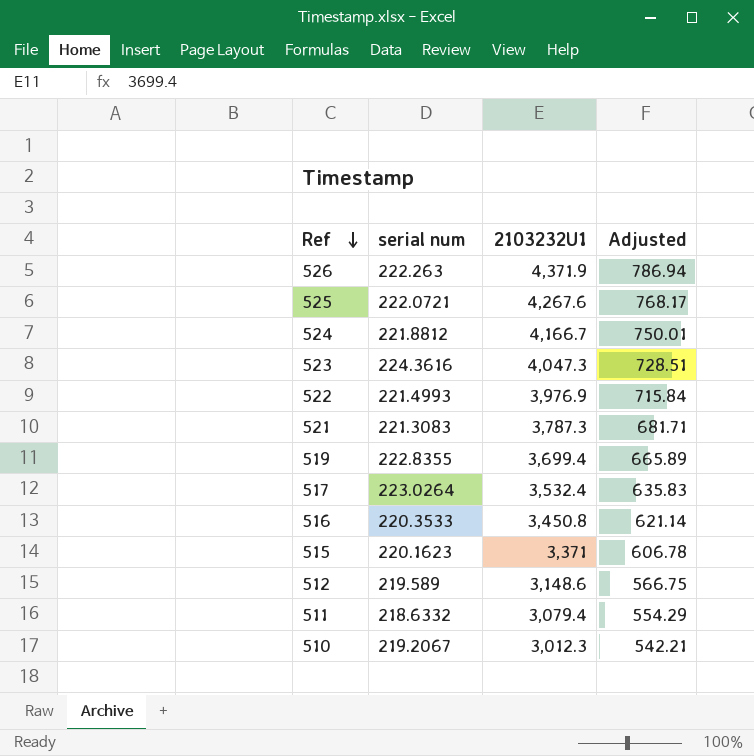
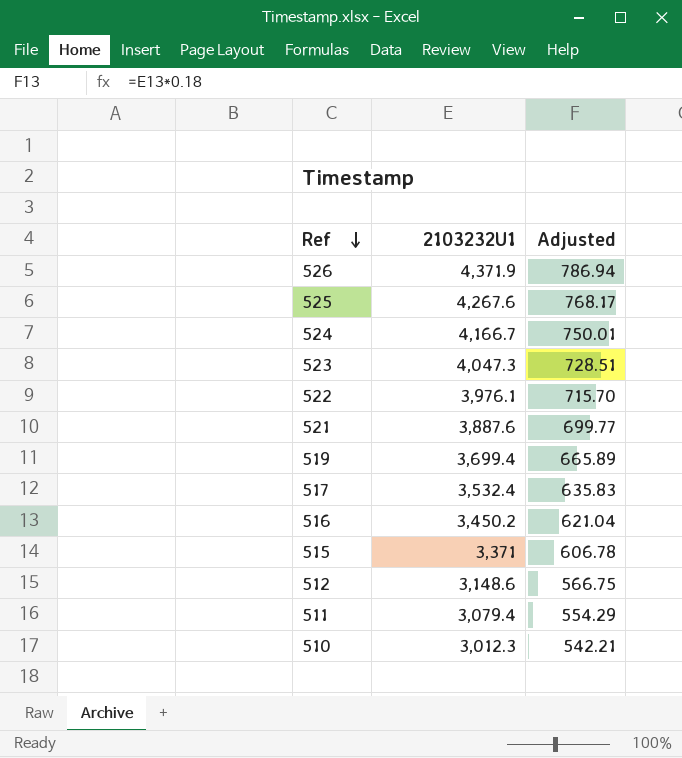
column serial num | position: 2 -> none
522 | 2103232U1: 3,976.9 -> 3,976.1
522 | Adjusted: 715.84 -> 715.70
521 | 2103232U1: 3,787.3 -> 3,887.6
521 | Adjusted: 681.71 -> 699.77
516 | 2103232U1: 3,450.8 -> 3,450.2
516 | Adjusted: 621.14 -> 621.04

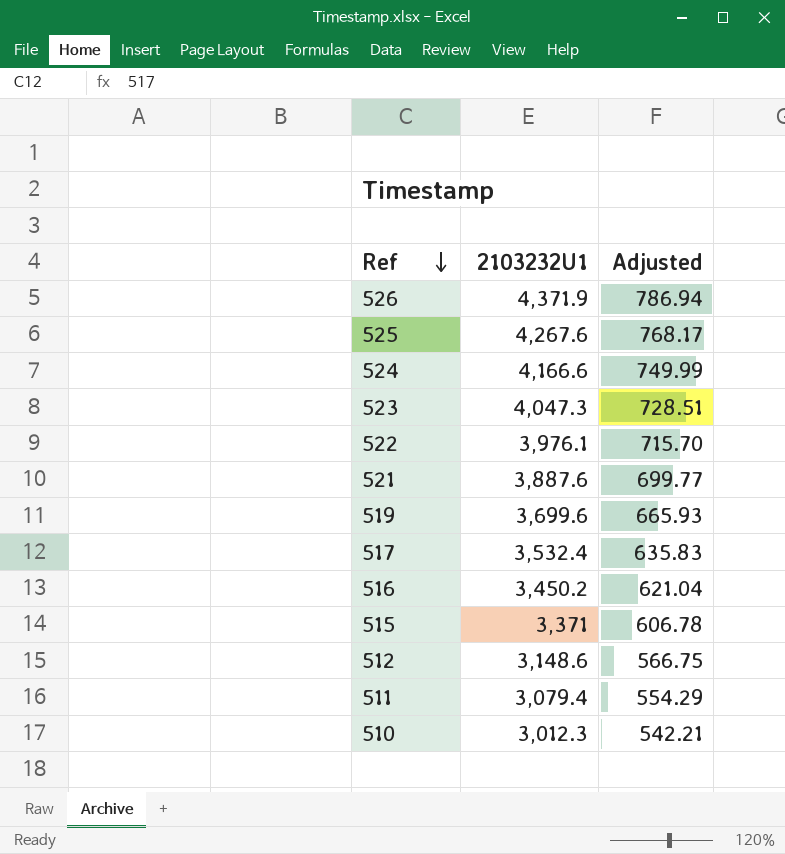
524 | 2103232U1: 4,166.7 -> 4,166.6
524 | Adjusted: 750.01 -> 749.99
519 | 2103232U1: 3,699.4 -> 3,699.6
519 | Adjusted: 665.89 -> 665.93

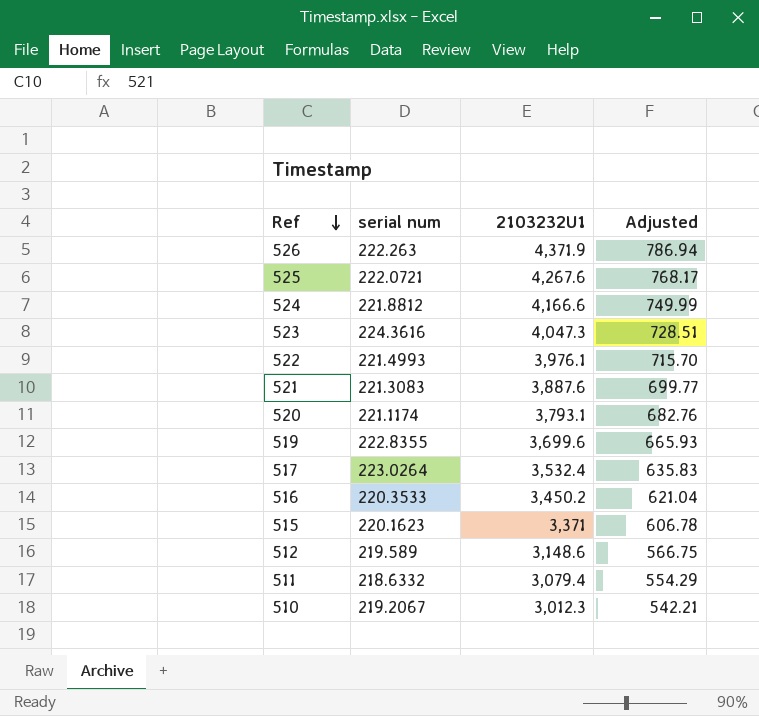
column serial num | position: none -> 2
row 520: none -> 221.1174 | 3,793.1 | 682.76

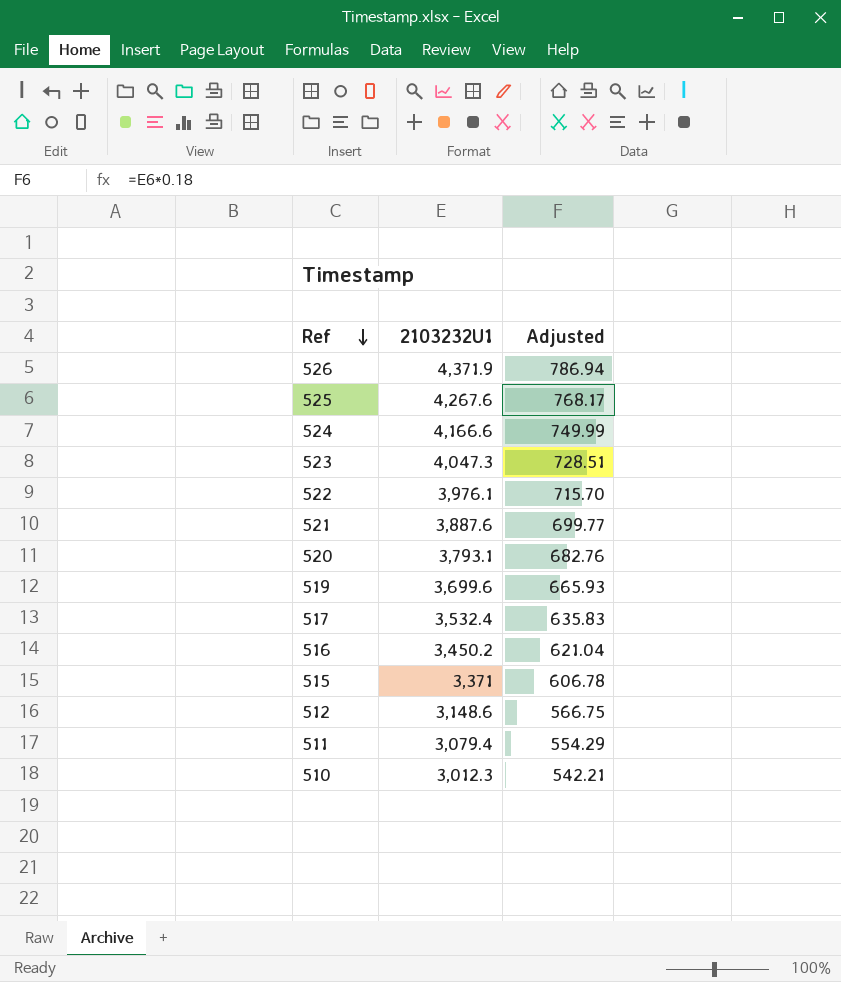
column serial num | position: 2 -> none

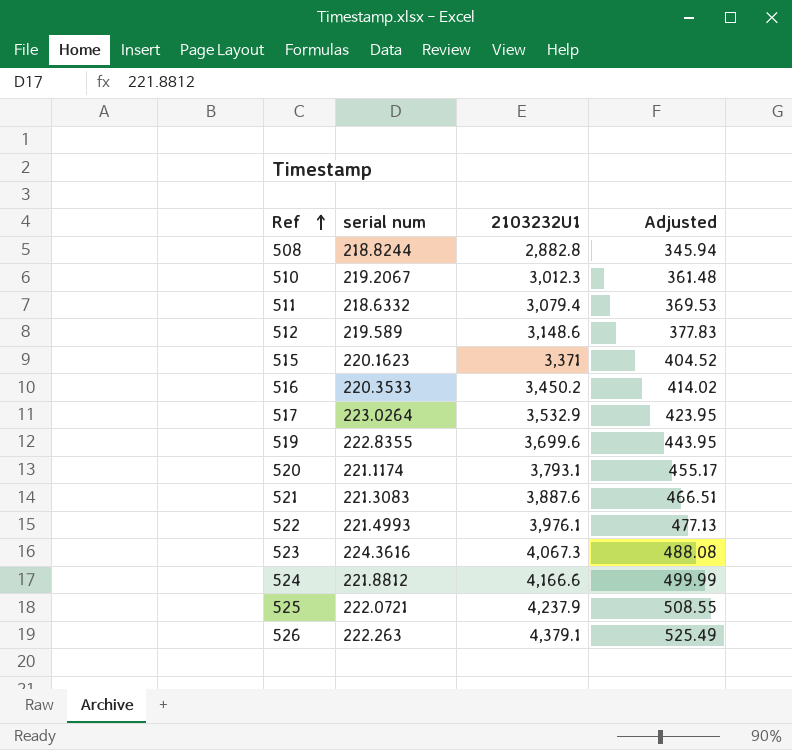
row order: Ref descending -> Ref ascending
column serial num | position: none -> 2
column Adjusted | formula: [2103232U1] * 0.18 -> [2103232U1] * 0.12
row 508: none -> 218.8244 | 2,882.8 | 345.94
517 | 2103232U1: 3,532.4 -> 3,532.9
523 | 2103232U1: 4,047.3 -> 4,067.3
525 | 2103232U1: 4,267.6 -> 4,237.9
526 | 2103232U1: 4,371.9 -> 4,379.1

